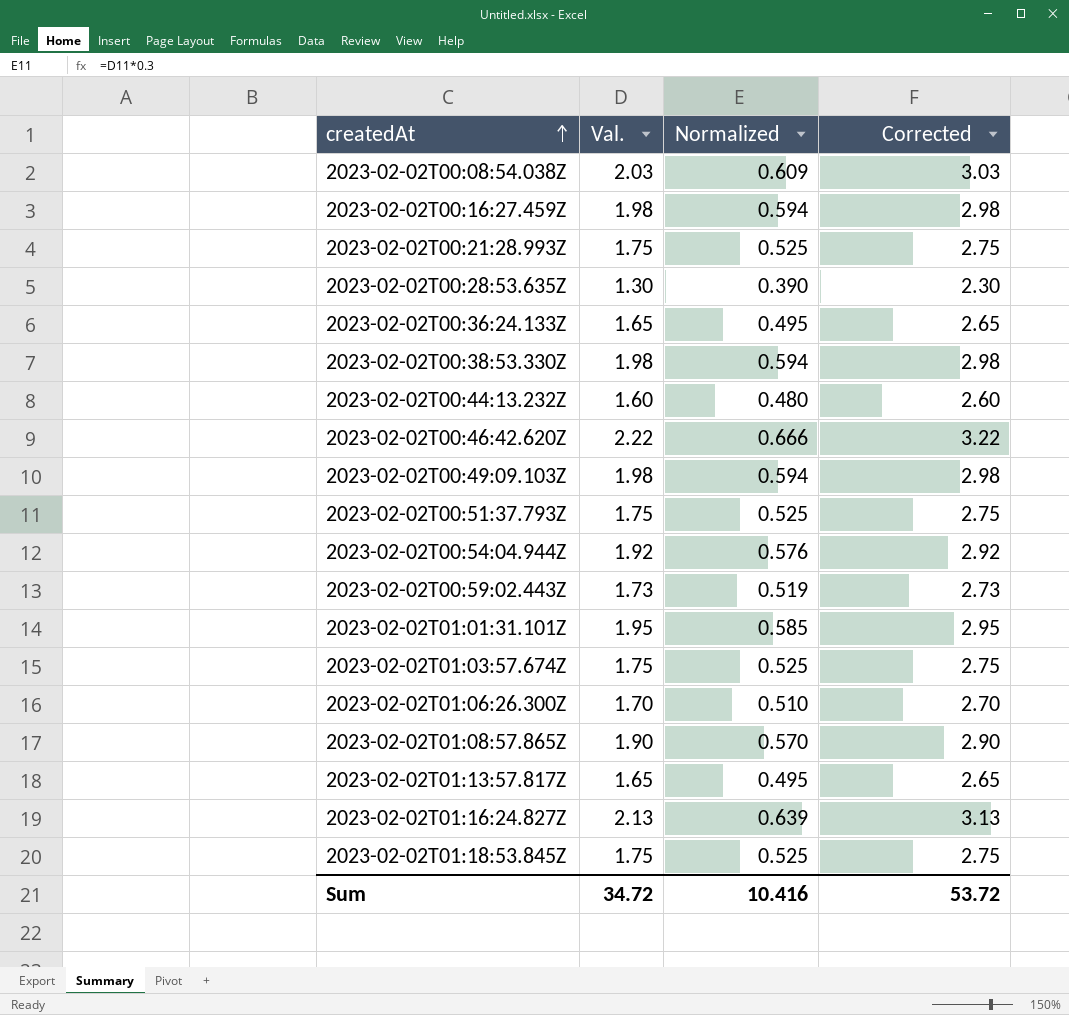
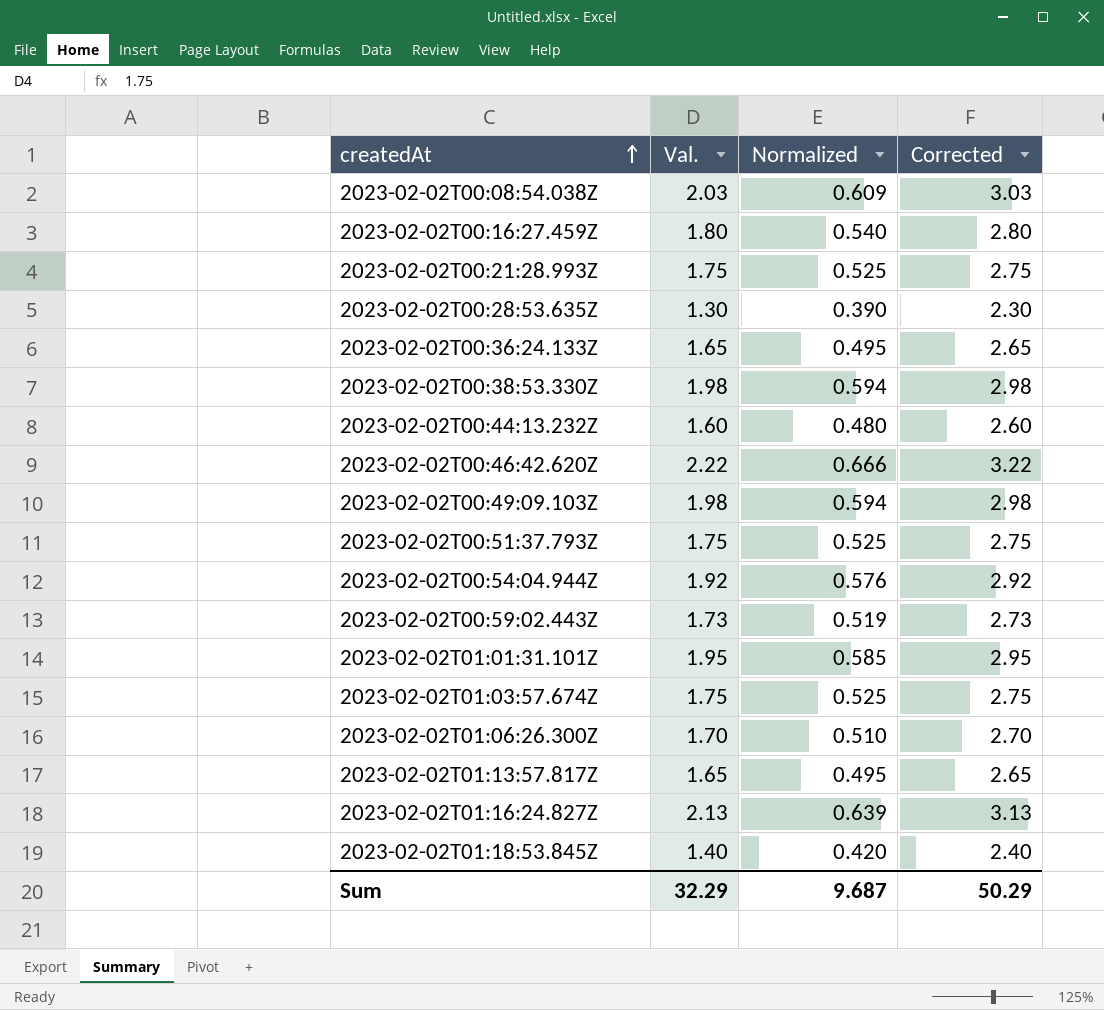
row 2023-02-02T01:08:57.865Z: 1.90 | 0.570 | 2.90 -> none
2023-02-02T00:16:27.459Z | Val.: 1.98 -> 1.80
2023-02-02T00:16:27.459Z | Normalized: 0.594 -> 0.540
2023-02-02T00:16:27.459Z | Corrected: 2.98 -> 2.80
2023-02-02T01:18:53.845Z | Val.: 1.75 -> 1.40
2023-02-02T01:18:53.845Z | Normalized: 0.525 -> 0.420
2023-02-02T01:18:53.845Z | Corrected: 2.75 -> 2.40
Sum | Val.: 34.72 -> 32.29
Sum | Normalized: 10.416 -> 9.687
Sum | Corrected: 53.72 -> 50.29

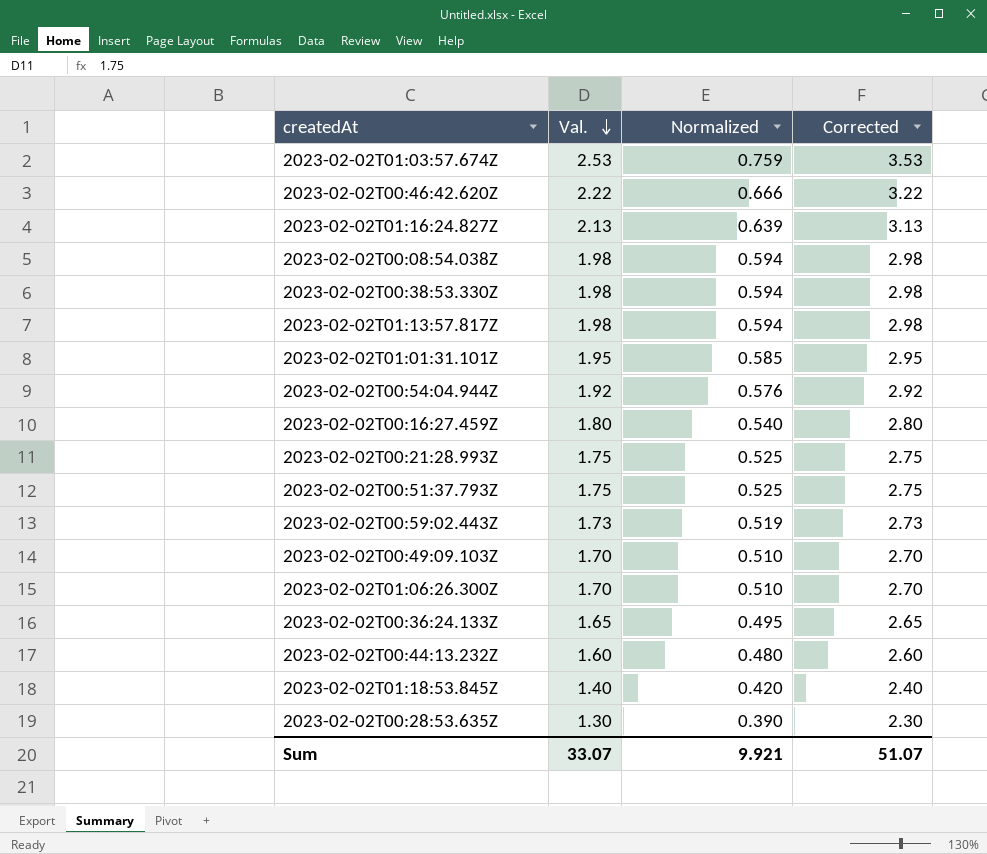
row order: createdAt ascending -> Val. descending
2023-02-02T01:03:57.674Z | Val.: 1.75 -> 2.53
2023-02-02T01:03:57.674Z | Normalized: 0.525 -> 0.759
2023-02-02T01:03:57.674Z | Corrected: 2.75 -> 3.53
2023-02-02T00:08:54.038Z | Val.: 2.03 -> 1.98
2023-02-02T00:08:54.038Z | Normalized: 0.609 -> 0.594
2023-02-02T00:08:54.038Z | Corrected: 3.03 -> 2.98
2023-02-02T01:13:57.817Z | Val.: 1.65 -> 1.98
2023-02-02T01:13:57.817Z | Normalized: 0.495 -> 0.594
2023-02-02T01:13:57.817Z | Corrected: 2.65 -> 2.98
2023-02-02T00:49:09.103Z | Val.: 1.98 -> 1.70
2023-02-02T00:49:09.103Z | Normalized: 0.594 -> 0.510
2023-02-02T00:49:09.103Z | Corrected: 2.98 -> 2.70
Sum | Val.: 32.29 -> 33.07
Sum | Normalized: 9.687 -> 9.921
Sum | Corrected: 50.29 -> 51.07

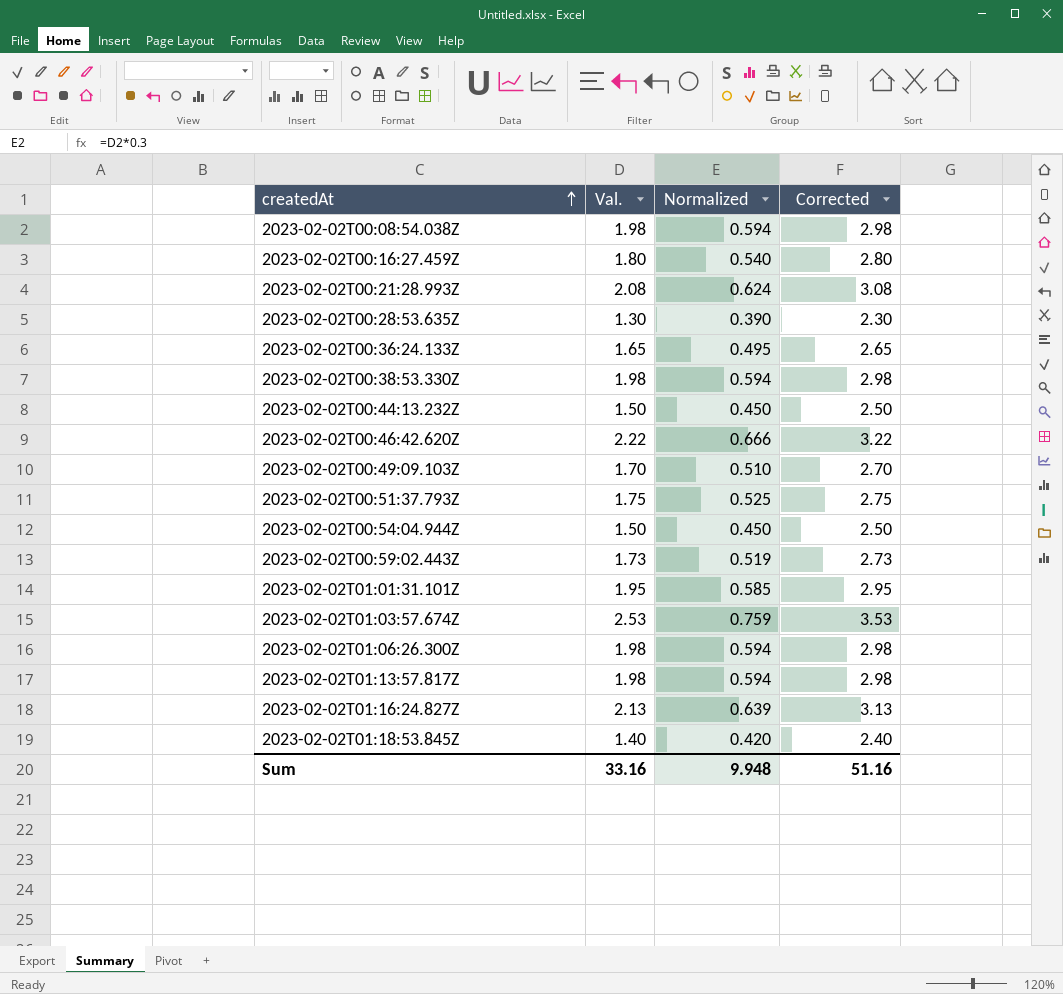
row order: Val. descending -> createdAt ascending
2023-02-02T00:21:28.993Z | Val.: 1.75 -> 2.08
2023-02-02T00:21:28.993Z | Normalized: 0.525 -> 0.624
2023-02-02T00:21:28.993Z | Corrected: 2.75 -> 3.08
2023-02-02T00:44:13.232Z | Val.: 1.60 -> 1.50
2023-02-02T00:44:13.232Z | Normalized: 0.480 -> 0.450
2023-02-02T00:44:13.232Z | Corrected: 2.60 -> 2.50
2023-02-02T00:54:04.944Z | Val.: 1.92 -> 1.50
2023-02-02T00:54:04.944Z | Normalized: 0.576 -> 0.450
2023-02-02T00:54:04.944Z | Corrected: 2.92 -> 2.50
2023-02-02T01:06:26.300Z | Val.: 1.70 -> 1.98
2023-02-02T01:06:26.300Z | Normalized: 0.510 -> 0.594
2023-02-02T01:06:26.300Z | Corrected: 2.70 -> 2.98
Sum | Val.: 33.07 -> 33.16
Sum | Normalized: 9.921 -> 9.948
Sum | Corrected: 51.07 -> 51.16

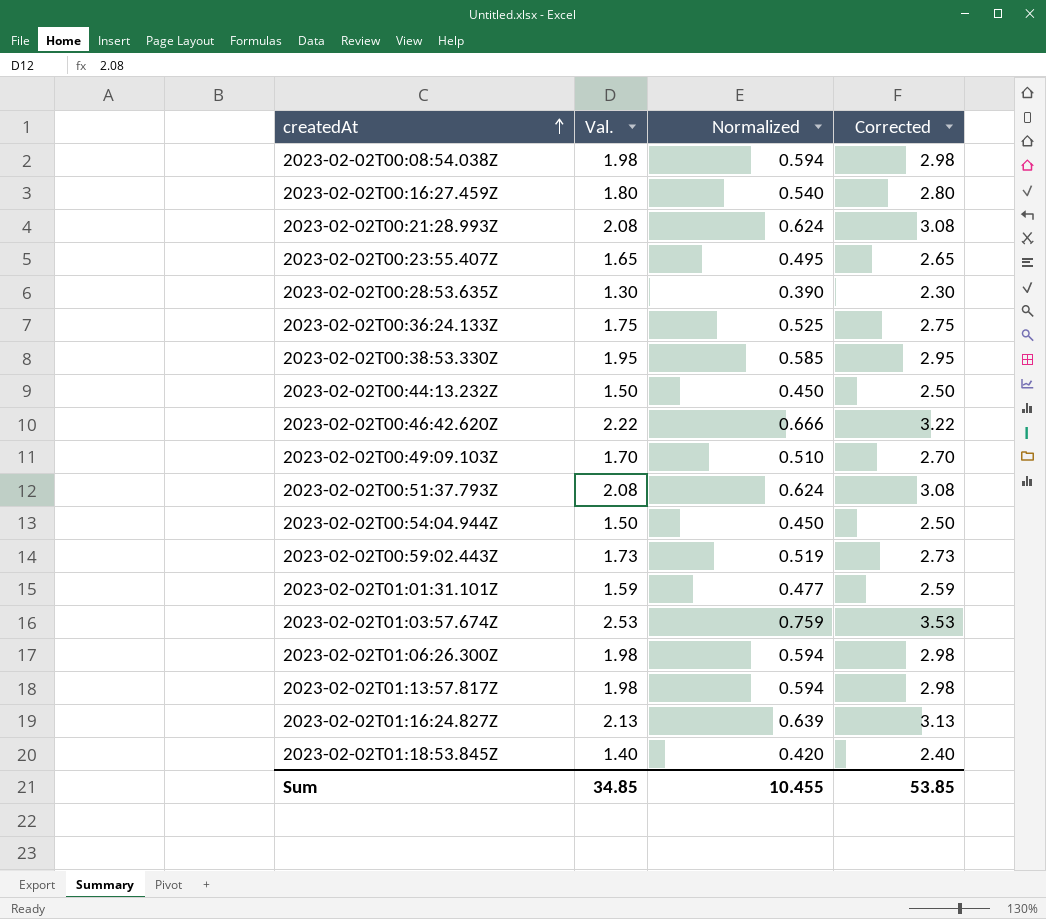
row 2023-02-02T00:23:55.407Z: none -> 1.65 | 0.495 | 2.65
2023-02-02T00:36:24.133Z | Val.: 1.65 -> 1.75
2023-02-02T00:36:24.133Z | Normalized: 0.495 -> 0.525
2023-02-02T00:36:24.133Z | Corrected: 2.65 -> 2.75
2023-02-02T00:38:53.330Z | Val.: 1.98 -> 1.95
2023-02-02T00:38:53.330Z | Normalized: 0.594 -> 0.585
2023-02-02T00:38:53.330Z | Corrected: 2.98 -> 2.95
2023-02-02T00:51:37.793Z | Val.: 1.75 -> 2.08
2023-02-02T00:51:37.793Z | Normalized: 0.525 -> 0.624
2023-02-02T00:51:37.793Z | Corrected: 2.75 -> 3.08
2023-02-02T01:01:31.101Z | Val.: 1.95 -> 1.59
2023-02-02T01:01:31.101Z | Normalized: 0.585 -> 0.477
2023-02-02T01:01:31.101Z | Corrected: 2.95 -> 2.59
Sum | Val.: 33.16 -> 34.85
Sum | Normalized: 9.948 -> 10.455
Sum | Corrected: 51.16 -> 53.85

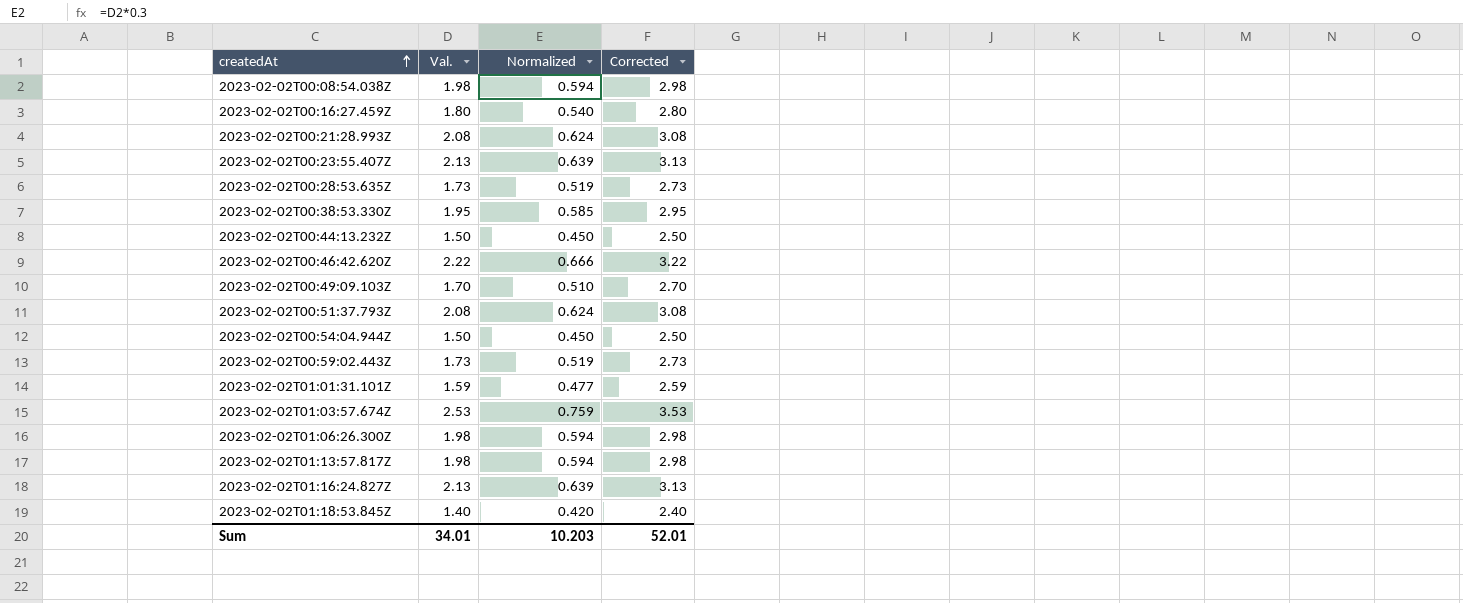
row 2023-02-02T00:36:24.133Z: 1.75 | 0.525 | 2.75 -> none
2023-02-02T00:23:55.407Z | Val.: 1.65 -> 2.13
2023-02-02T00:23:55.407Z | Normalized: 0.495 -> 0.639
2023-02-02T00:23:55.407Z | Corrected: 2.65 -> 3.13
2023-02-02T00:28:53.635Z | Val.: 1.30 -> 1.73
2023-02-02T00:28:53.635Z | Normalized: 0.390 -> 0.519
2023-02-02T00:28:53.635Z | Corrected: 2.30 -> 2.73
Sum | Val.: 34.85 -> 34.01
Sum | Normalized: 10.455 -> 10.203
Sum | Corrected: 53.85 -> 52.01

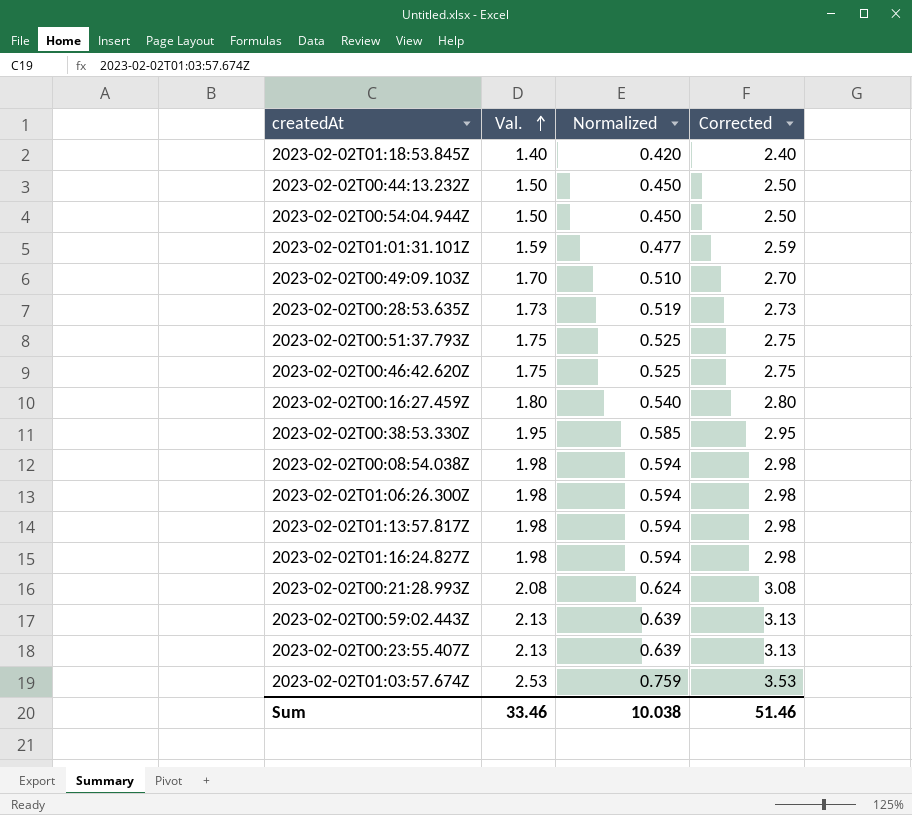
row order: createdAt ascending -> Val. ascending
2023-02-02T00:51:37.793Z | Val.: 2.08 -> 1.75
2023-02-02T00:51:37.793Z | Normalized: 0.624 -> 0.525
2023-02-02T00:51:37.793Z | Corrected: 3.08 -> 2.75
2023-02-02T00:46:42.620Z | Val.: 2.22 -> 1.75
2023-02-02T00:46:42.620Z | Normalized: 0.666 -> 0.525
2023-02-02T00:46:42.620Z | Corrected: 3.22 -> 2.75
2023-02-02T01:16:24.827Z | Val.: 2.13 -> 1.98
2023-02-02T01:16:24.827Z | Normalized: 0.639 -> 0.594
2023-02-02T01:16:24.827Z | Corrected: 3.13 -> 2.98
2023-02-02T00:59:02.443Z | Val.: 1.73 -> 2.13
2023-02-02T00:59:02.443Z | Normalized: 0.519 -> 0.639
2023-02-02T00:59:02.443Z | Corrected: 2.73 -> 3.13
Sum | Val.: 34.01 -> 33.46
Sum | Normalized: 10.203 -> 10.038
Sum | Corrected: 52.01 -> 51.46

